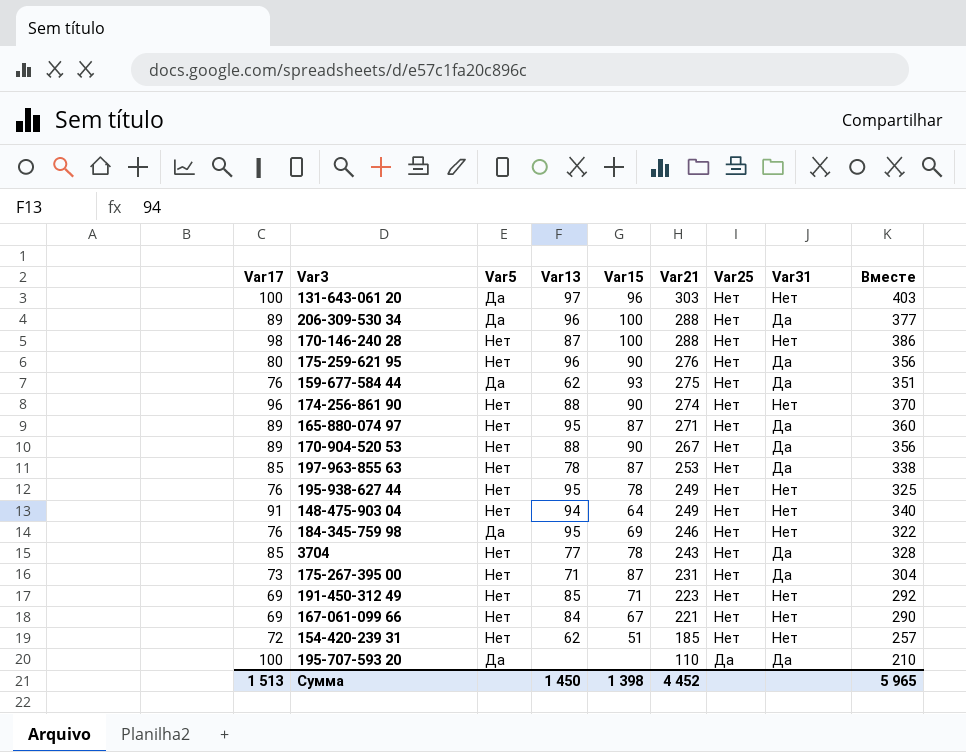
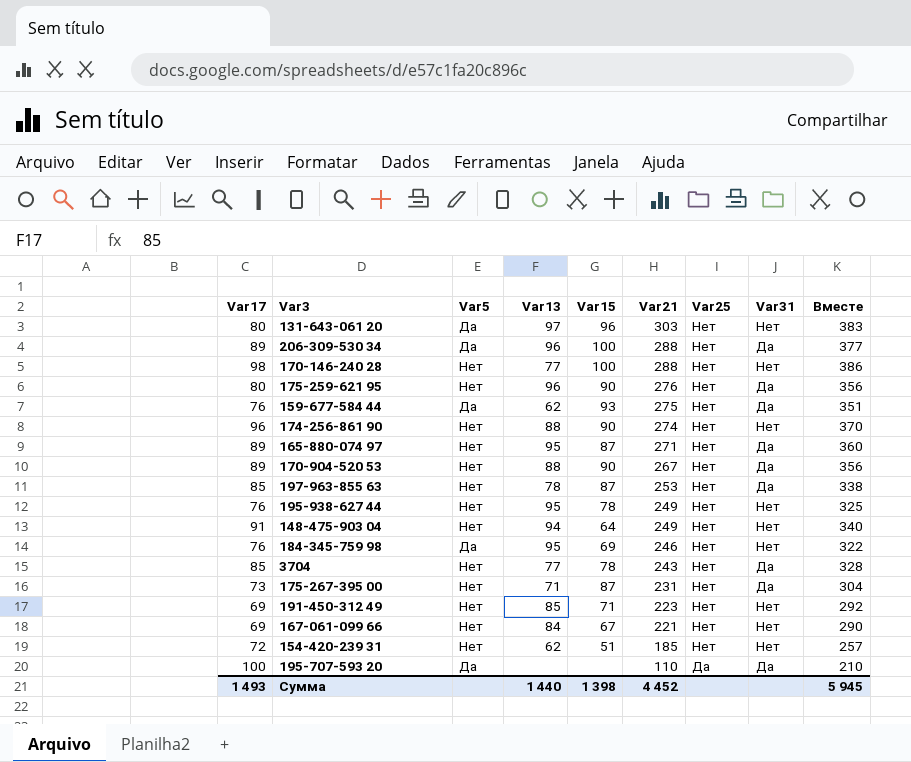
131-643-061 20 | Var17: 100 -> 80
131-643-061 20 | Вместе: 403 -> 383
170-146-240 28 | Var13: 87 -> 77
Сумма | Var17: 1 513 -> 1 493
Сумма | Var13: 1 450 -> 1 440
Сумма | Вместе: 5 965 -> 5 945

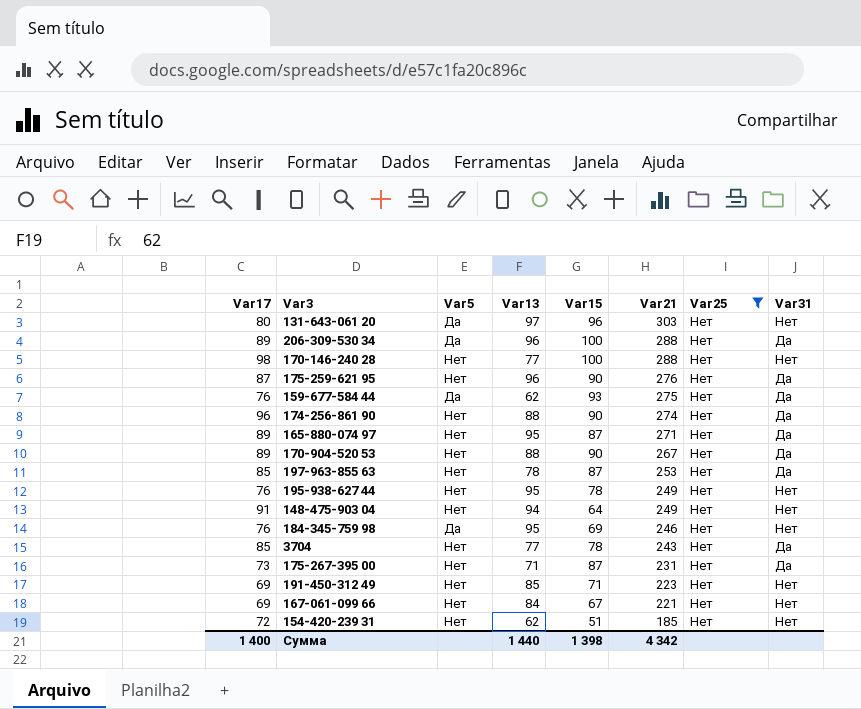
filter: none -> Var25 = Нет
column Вместе | formula: [Var17] + [Var21] -> none
175-259-621 95 | Var17: 80 -> 87
174-256-861 90 | Var31: Нет -> Да
Сумма | Var17: 1 493 -> 1 400
Сумма | Var21: 4 452 -> 4 342

